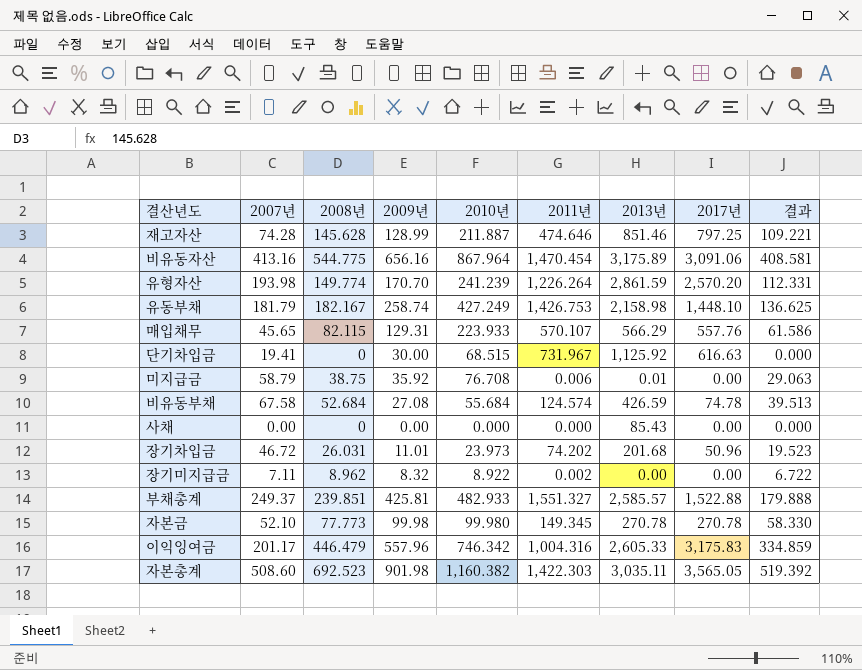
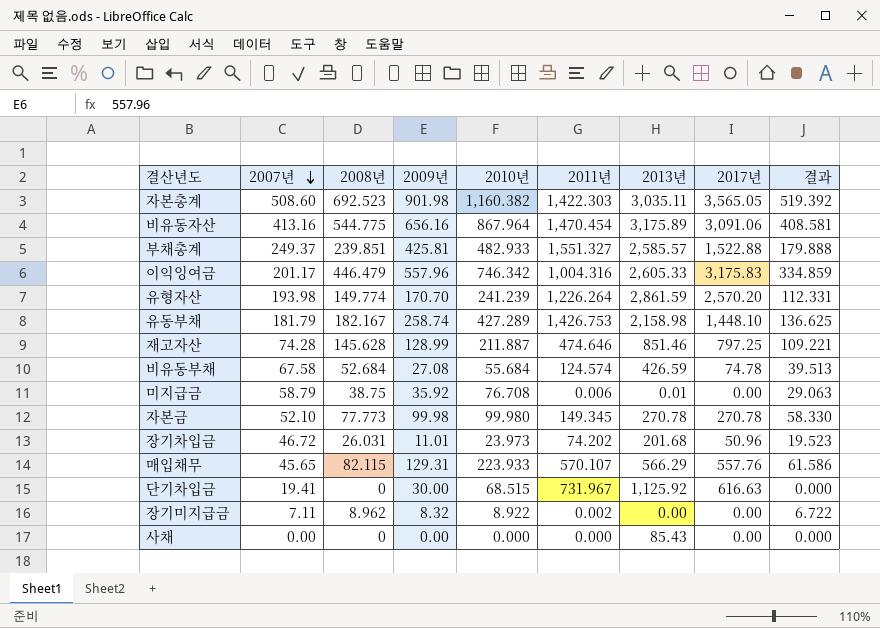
row order: none -> 2007년 descending
유동부채 | 2010년: 427.249 -> 427.289

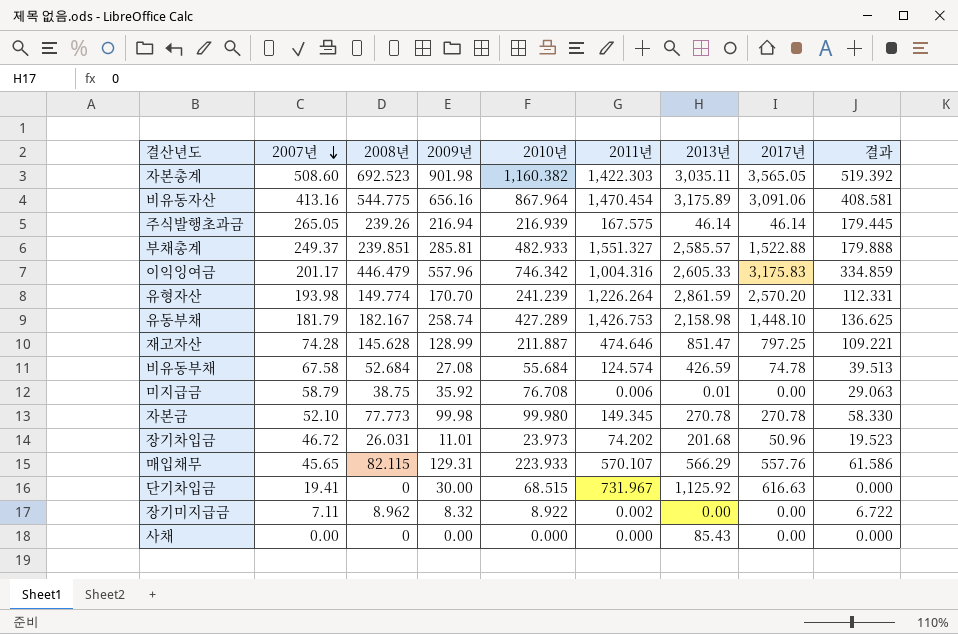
row 주식발행초과금: none -> 265.05 | 239.26 | 216.94 | 216.939 | 167.575 | 46.14 | 46.14 | 179.445
부채총계 | 2009년: 425.81 -> 285.81
재고자산 | 2013년: 851.46 -> 851.47

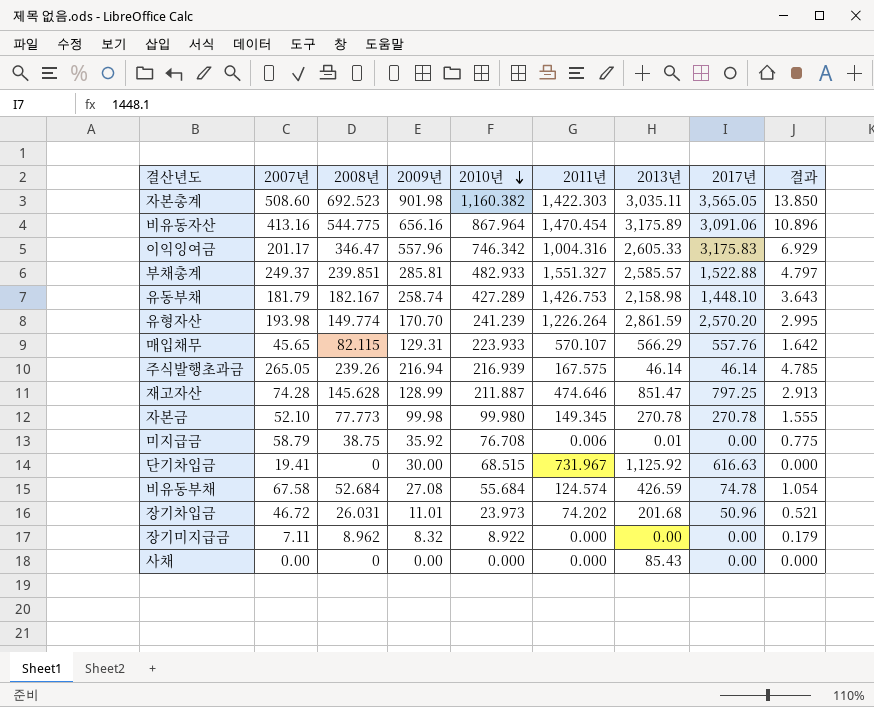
row order: 2007년 descending -> 2010년 descending
column 결과 | formula: [2008년] * 0.75 -> [2008년] * 0.02
이익잉여금 | 2008년: 446.479 -> 346.47
장기미지급금 | 2011년: 0.002 -> 0.000

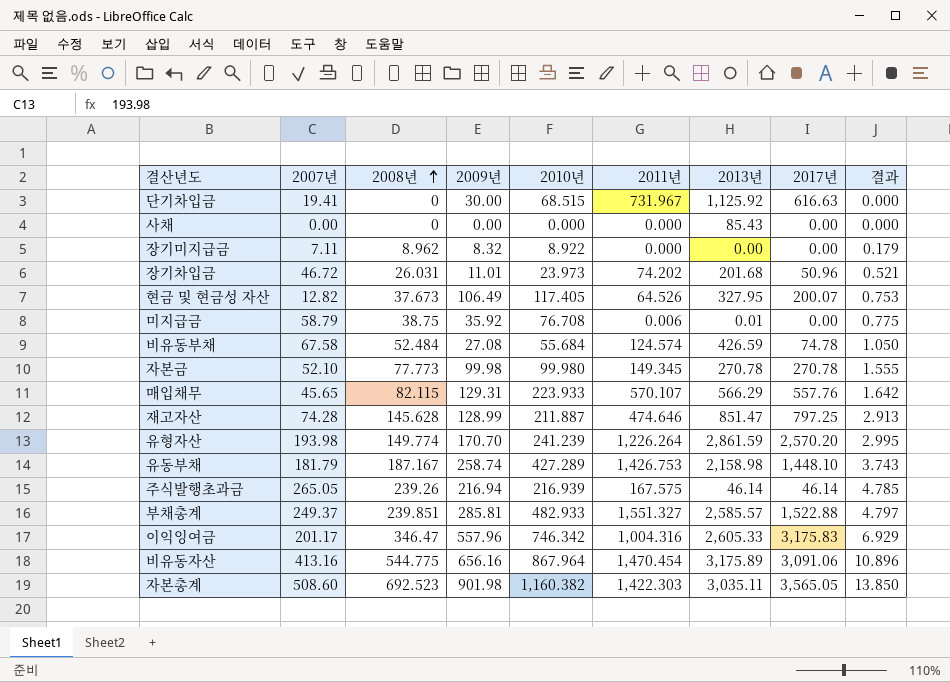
row order: 2010년 descending -> 2008년 ascending
row 현금 및 현금성 자산: none -> 12.82 | 37.673 | 106.49 | 117.405 | 64.526 | 327.95 | 200.07 | 0.753
비유동부채 | 2008년: 52.684 -> 52.484
비유동부채 | 결과: 1.054 -> 1.050
유동부채 | 2008년: 182.167 -> 187.167
유동부채 | 결과: 3.643 -> 3.743

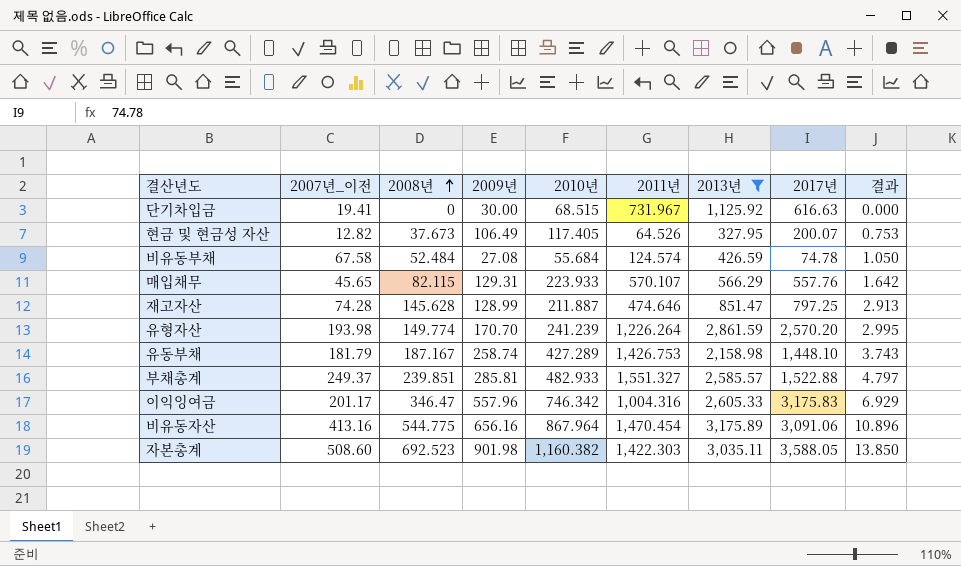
filter: none -> 2013년 >= 327.95
column name: 2007년 -> 2007년_이전
자본총계 | 2017년: 3,565.05 -> 3,588.05

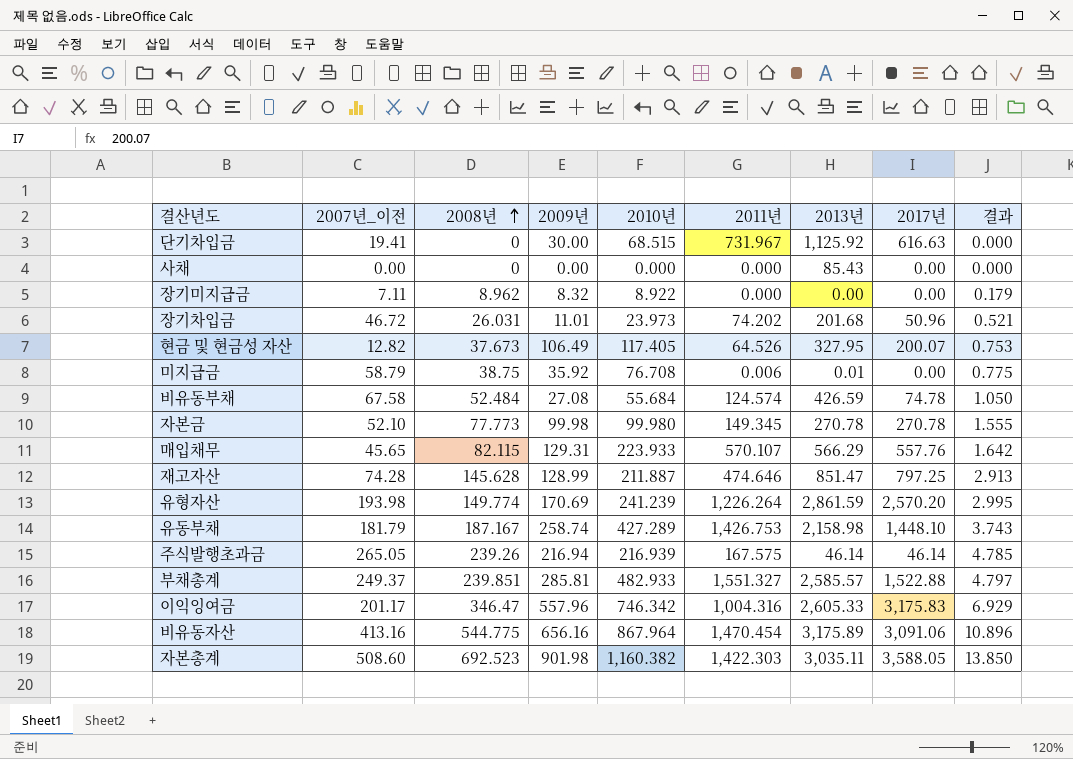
filter: 2013년 >= 327.95 -> none
유형자산 | 2009년: 170.70 -> 170.69

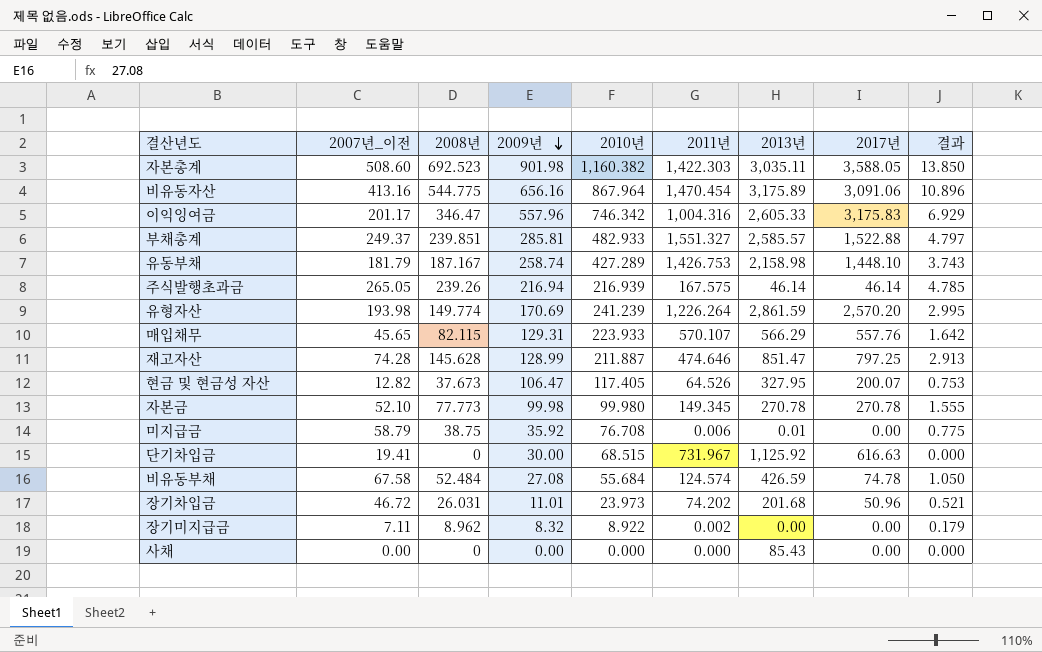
row order: 2008년 ascending -> 2009년 descending
현금 및 현금성 자산 | 2009년: 106.49 -> 106.47
장기미지급금 | 2011년: 0.000 -> 0.002

